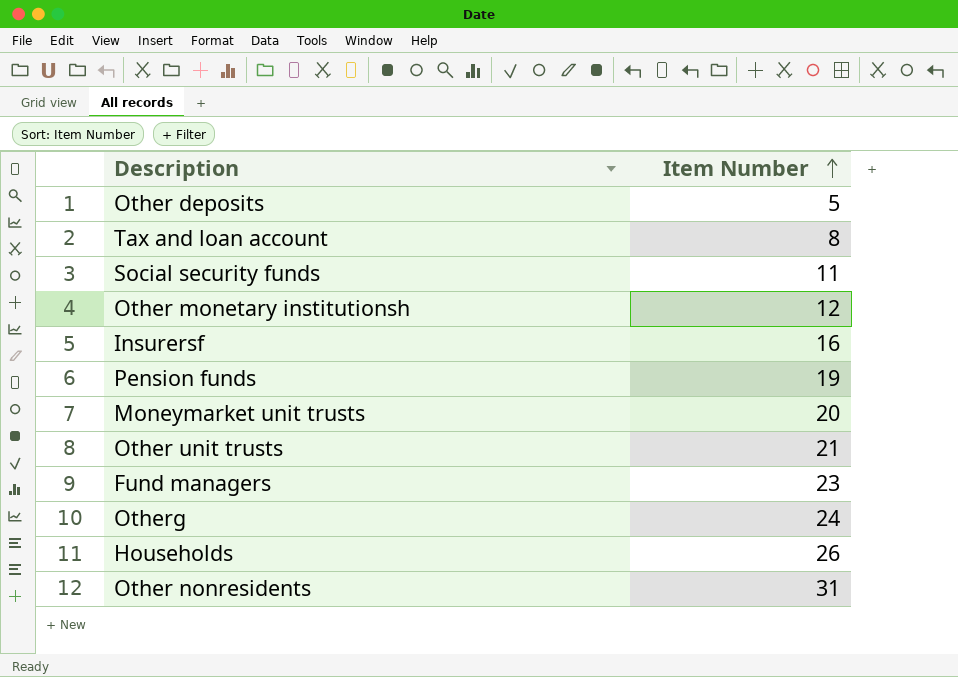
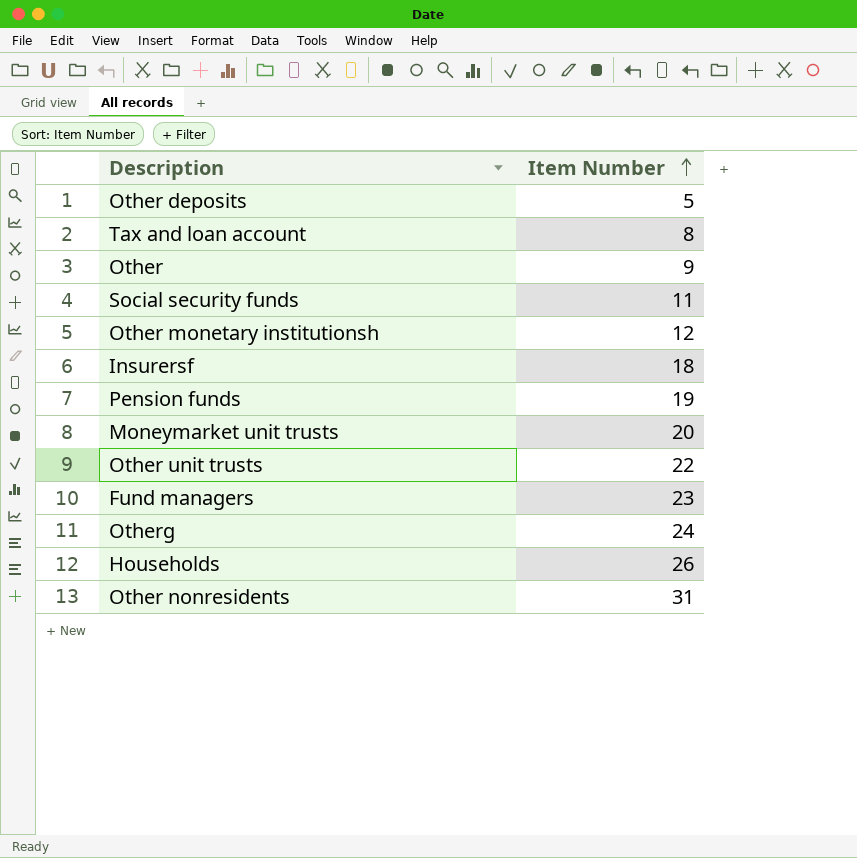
row Other: none -> 9
Insurersf | Item Number: 16 -> 18
Other unit trusts | Item Number: 21 -> 22

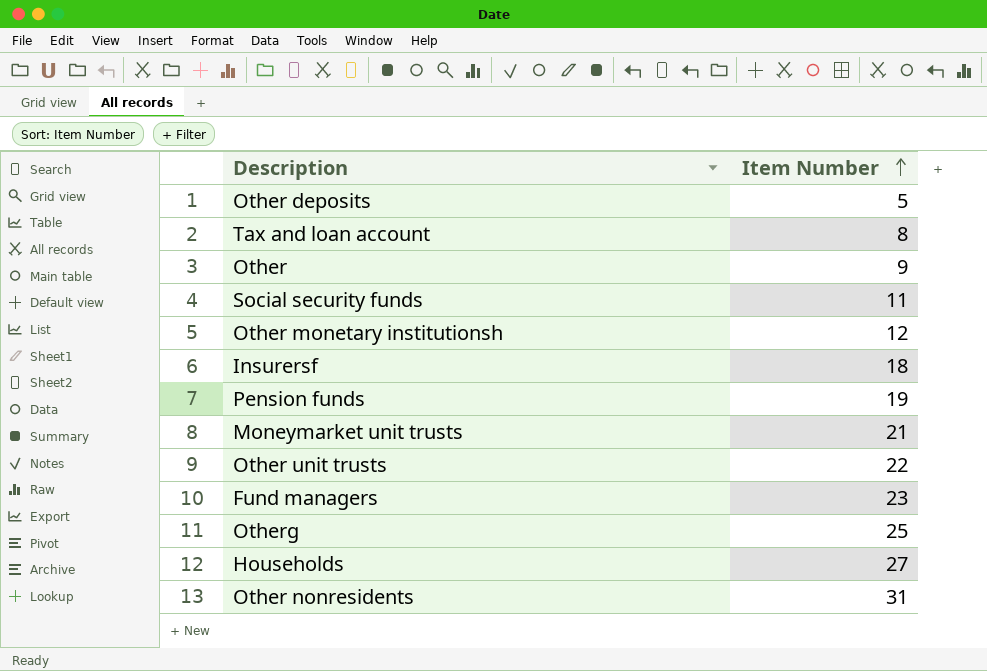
Moneymarket unit trusts | Item Number: 20 -> 21
Otherg | Item Number: 24 -> 25
Households | Item Number: 26 -> 27

